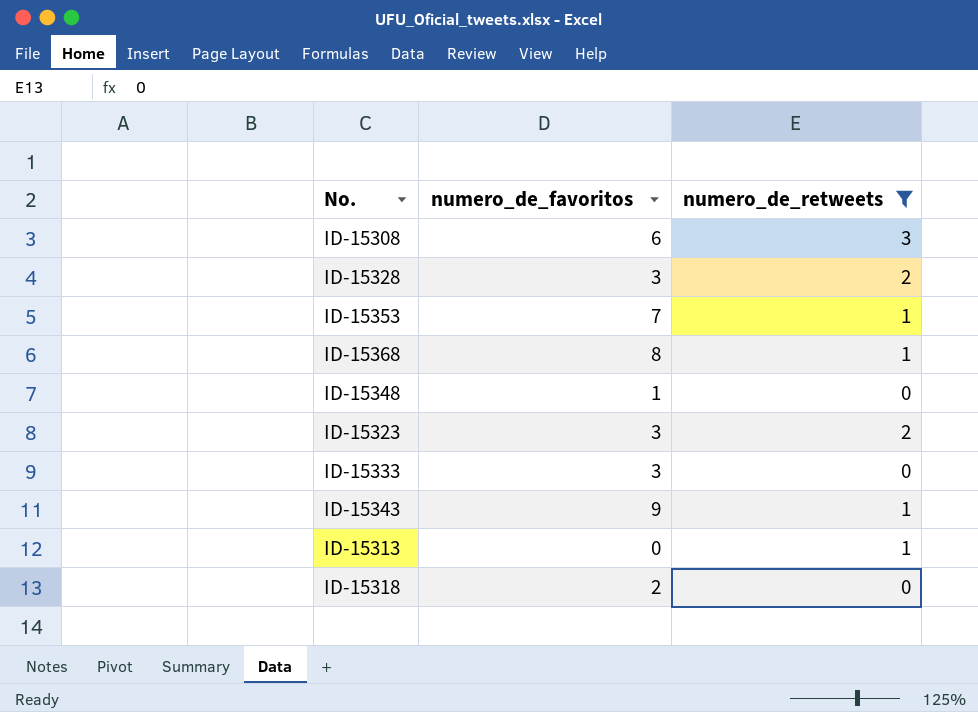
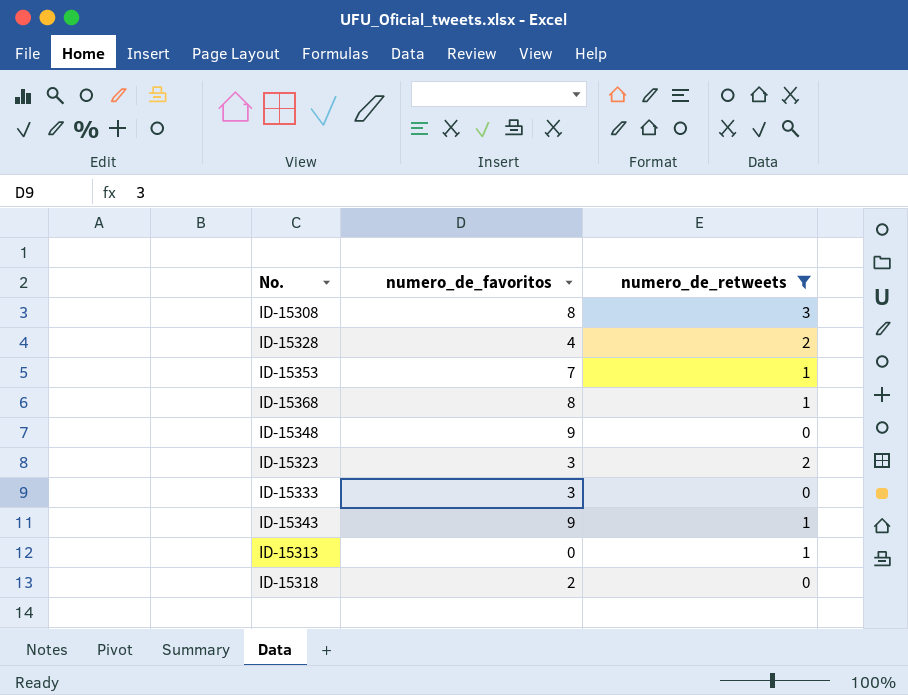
ID-15308 | numero_de_favoritos: 6 -> 8
ID-15328 | numero_de_favoritos: 3 -> 4
ID-15348 | numero_de_favoritos: 1 -> 9

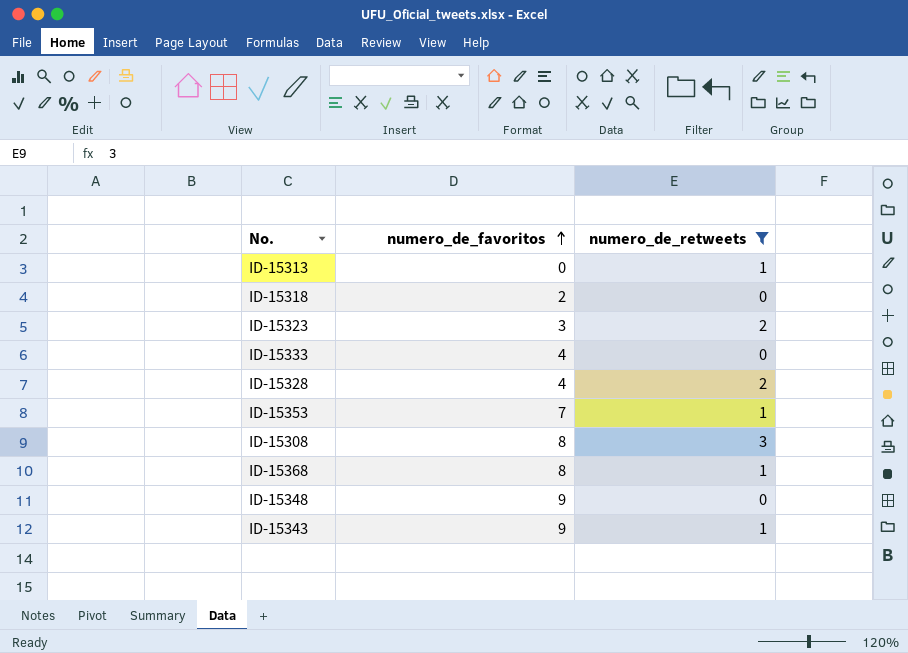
row order: none -> numero_de_favoritos ascending
ID-15333 | numero_de_favoritos: 3 -> 4

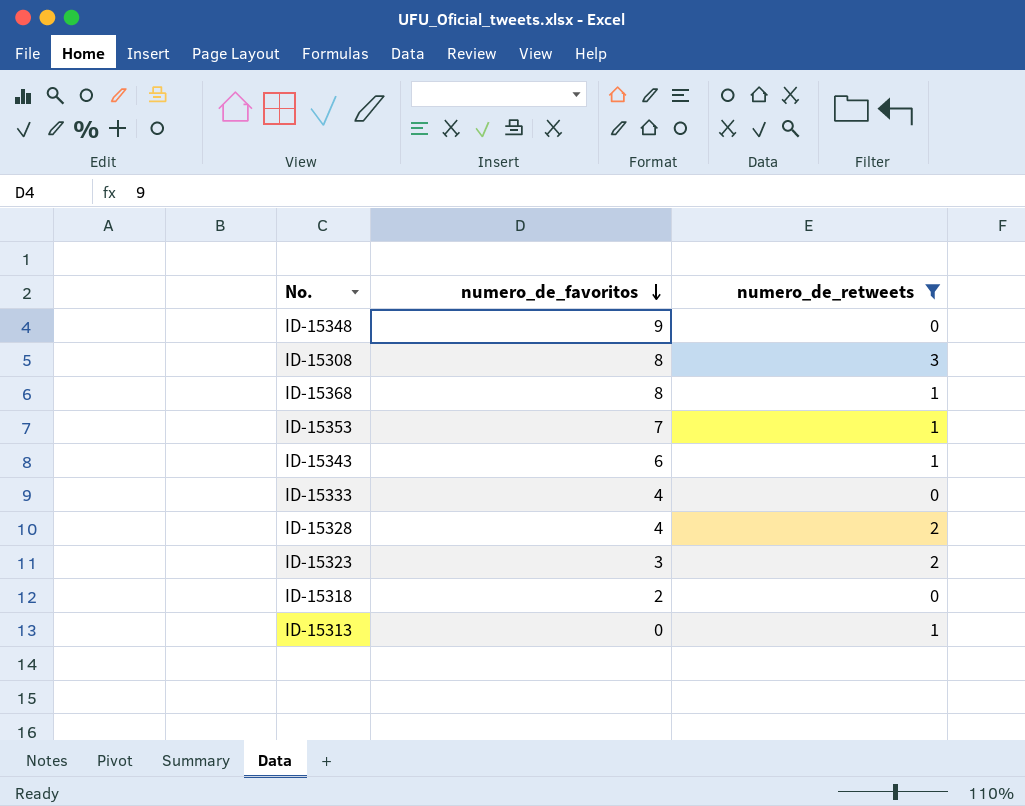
row order: numero_de_favoritos ascending -> numero_de_favoritos descending
ID-15343 | numero_de_favoritos: 9 -> 6

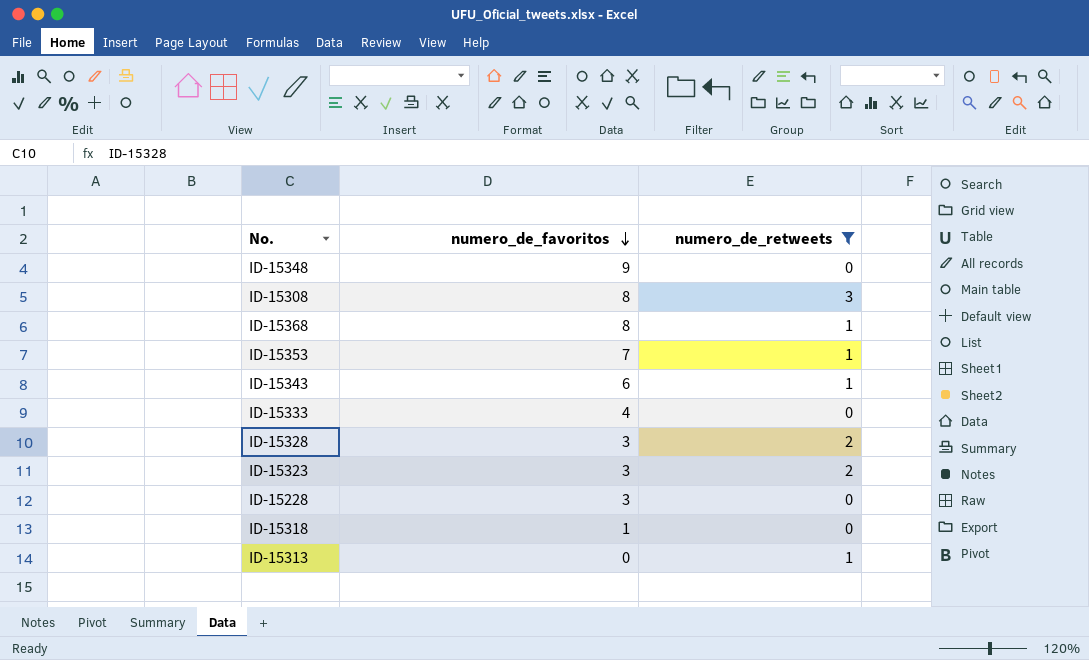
ID-15328 | numero_de_favoritos: 4 -> 3
row ID-15228: none -> 3 | 0
ID-15318 | numero_de_favoritos: 2 -> 1

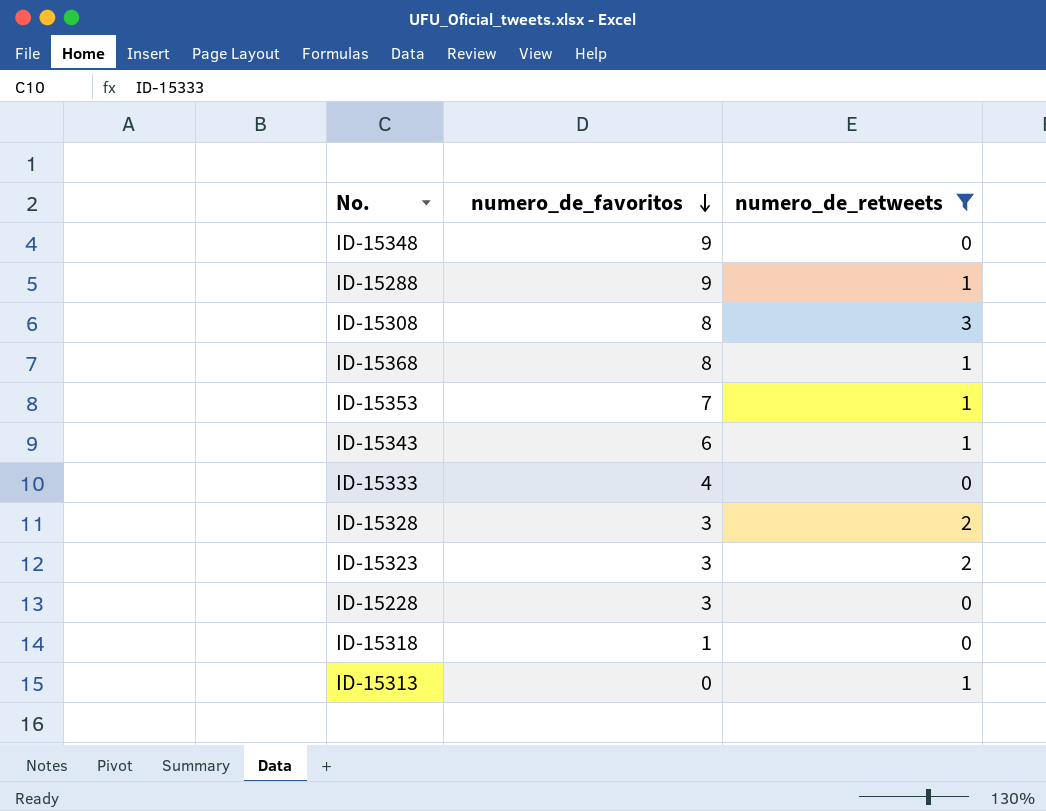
row ID-15288: none -> 9 | 1

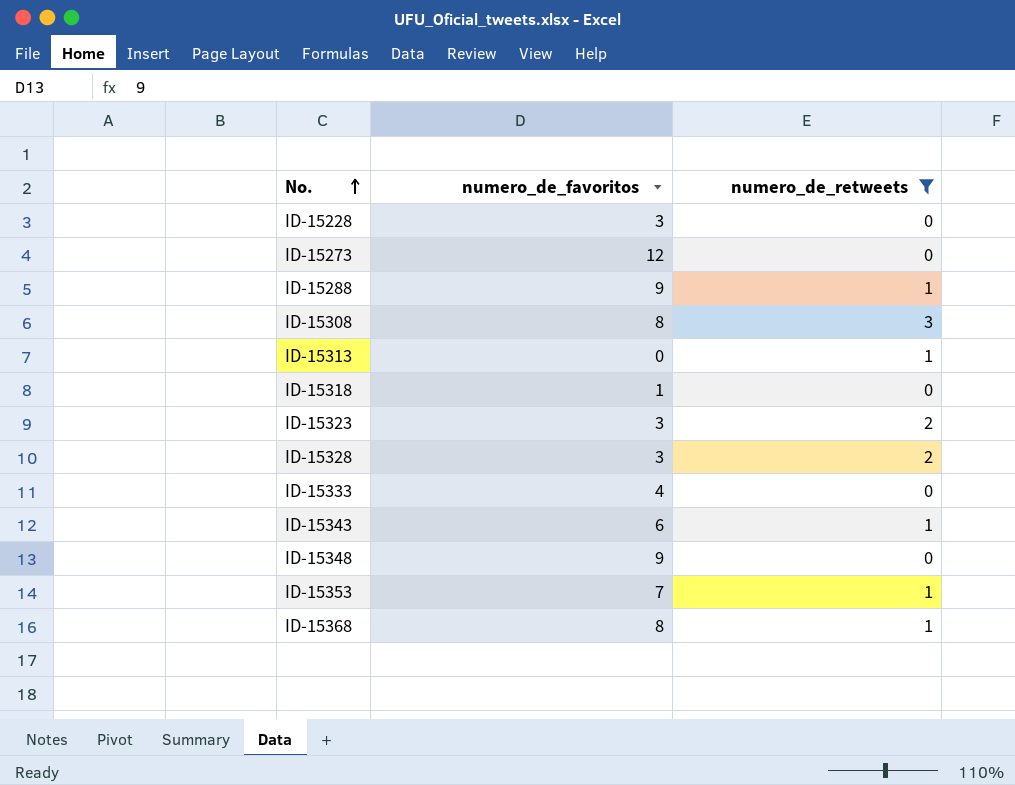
row order: numero_de_favoritos descending -> No. ascending
row ID-15273: none -> 12 | 0

